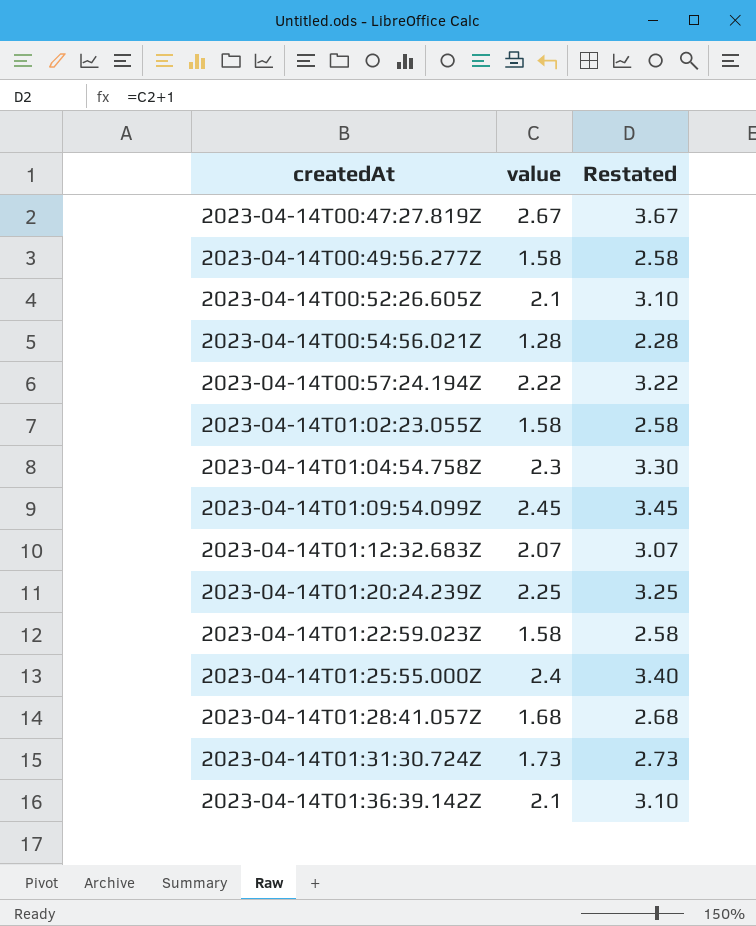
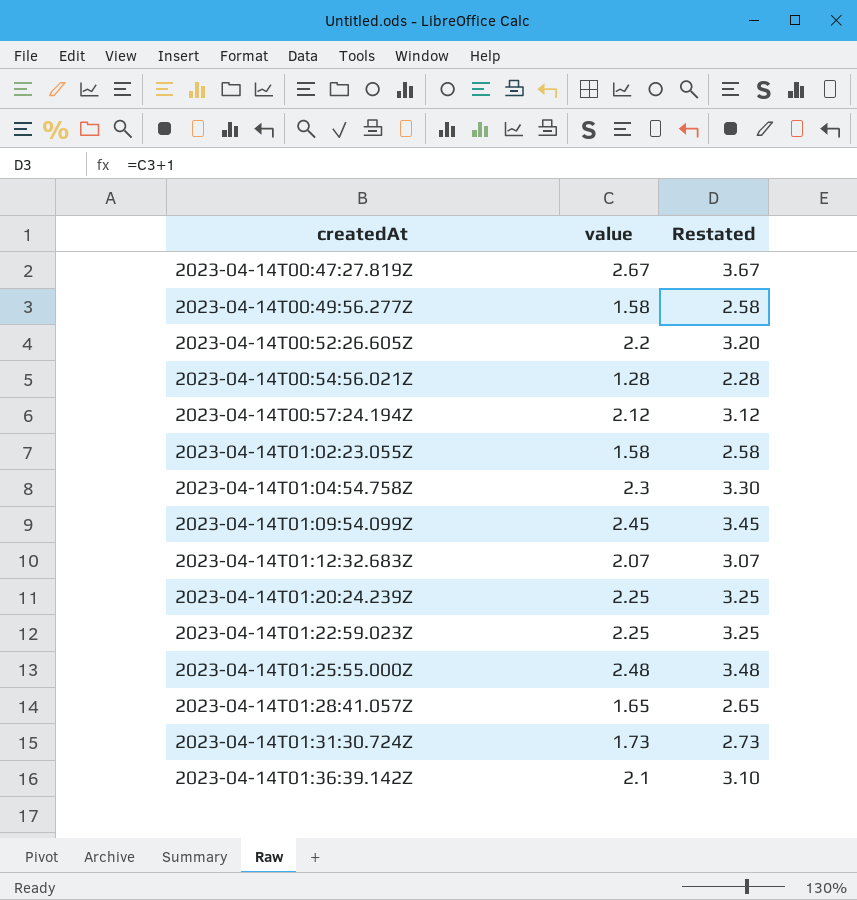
2023-04-14T00:52:26.605Z | value: 2.1 -> 2.2
2023-04-14T00:52:26.605Z | Restated: 3.10 -> 3.20
2023-04-14T00:57:24.194Z | value: 2.22 -> 2.12
2023-04-14T00:57:24.194Z | Restated: 3.22 -> 3.12
2023-04-14T01:22:59.023Z | value: 1.58 -> 2.25
2023-04-14T01:22:59.023Z | Restated: 2.58 -> 3.25
2023-04-14T01:25:55.000Z | value: 2.4 -> 2.48
2023-04-14T01:25:55.000Z | Restated: 3.40 -> 3.48
2023-04-14T01:28:41.057Z | value: 1.68 -> 1.65
2023-04-14T01:28:41.057Z | Restated: 2.68 -> 2.65

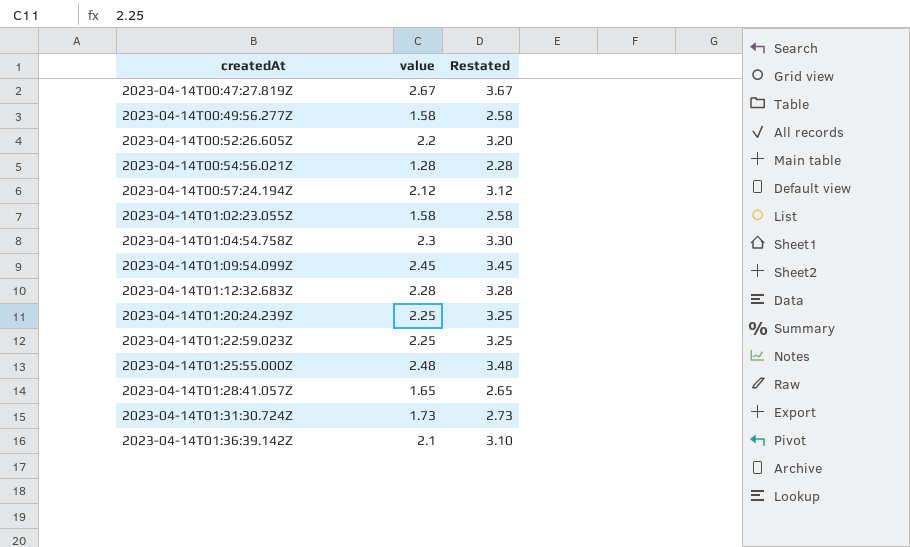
2023-04-14T01:12:32.683Z | value: 2.07 -> 2.28
2023-04-14T01:12:32.683Z | Restated: 3.07 -> 3.28

